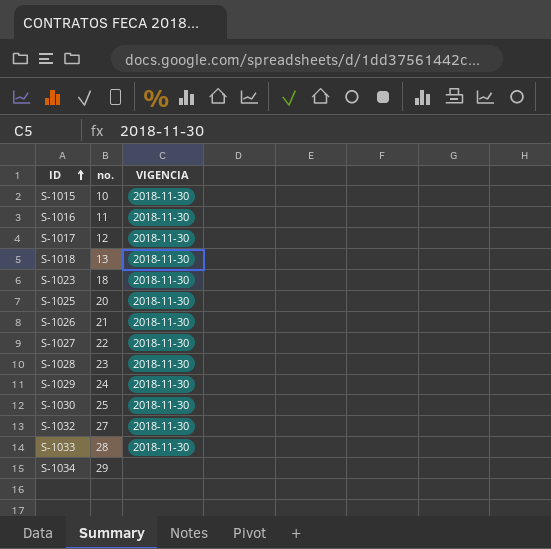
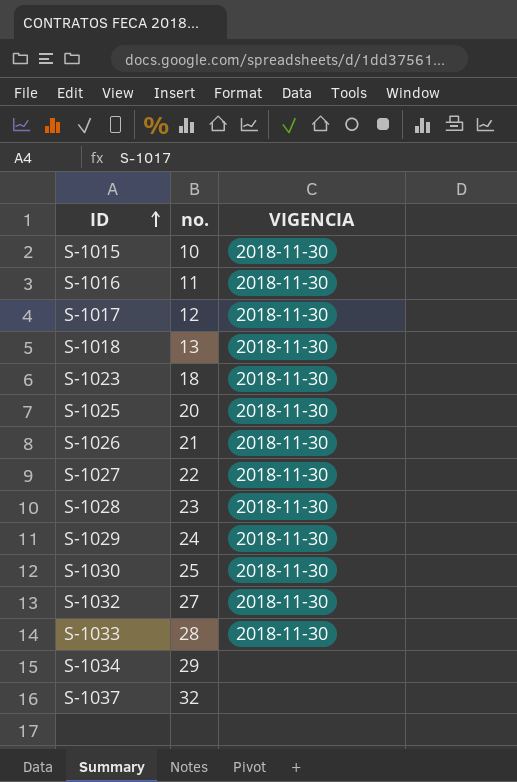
row S-1037: none -> 32 | none

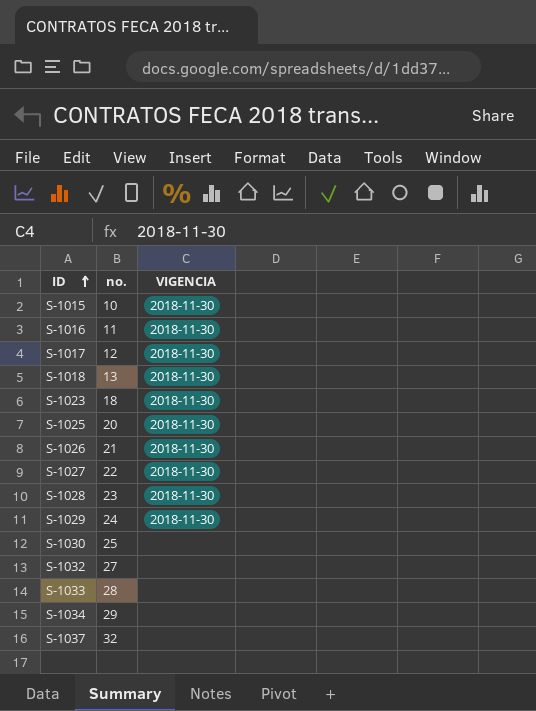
S-1030 | VIGENCIA: 2018-11-30 -> none
S-1032 | VIGENCIA: 2018-11-30 -> none
S-1033 | VIGENCIA: 2018-11-30 -> none

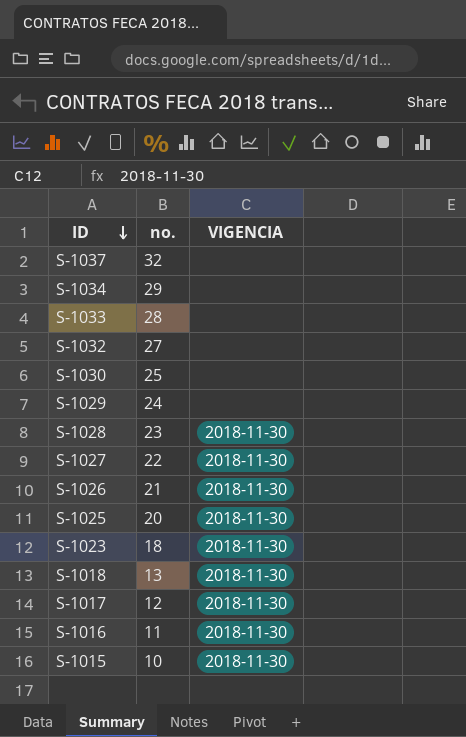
row order: ID ascending -> ID descending
S-1029 | VIGENCIA: 2018-11-30 -> none

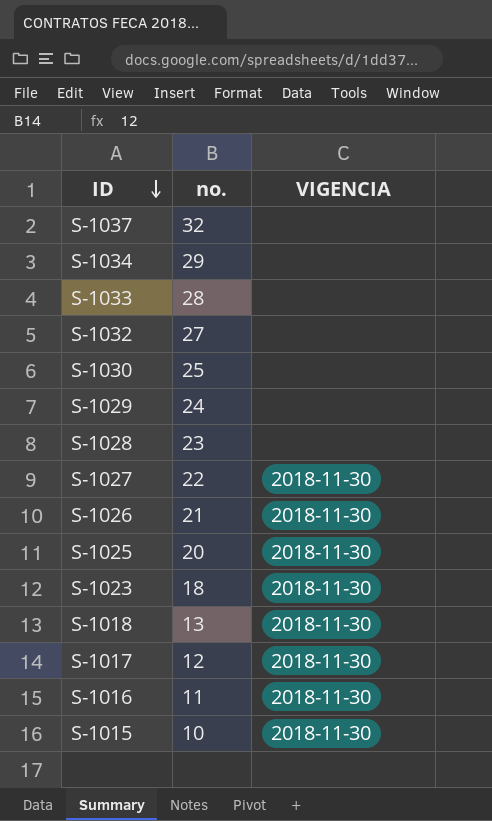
S-1028 | VIGENCIA: 2018-11-30 -> none

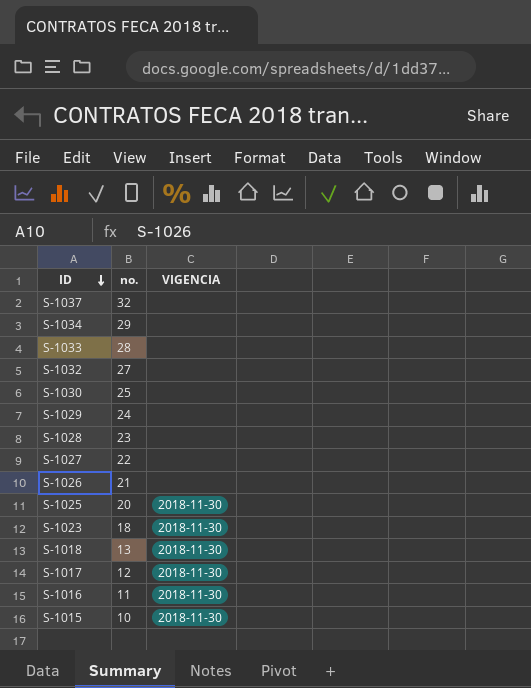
S-1027 | VIGENCIA: 2018-11-30 -> none
S-1026 | VIGENCIA: 2018-11-30 -> none

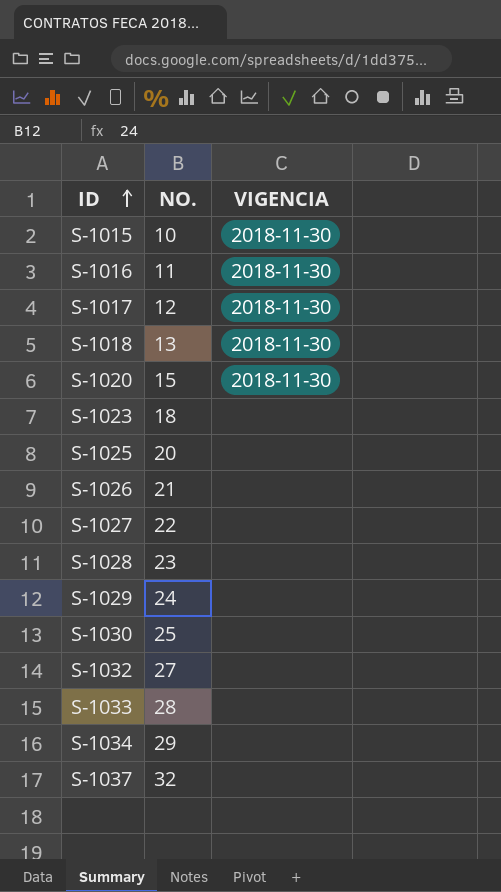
row order: ID descending -> ID ascending
column name: no. -> NO.
row S-1020: none -> 15 | 2018-11-30
S-1023 | VIGENCIA: 2018-11-30 -> none
S-1025 | VIGENCIA: 2018-11-30 -> none

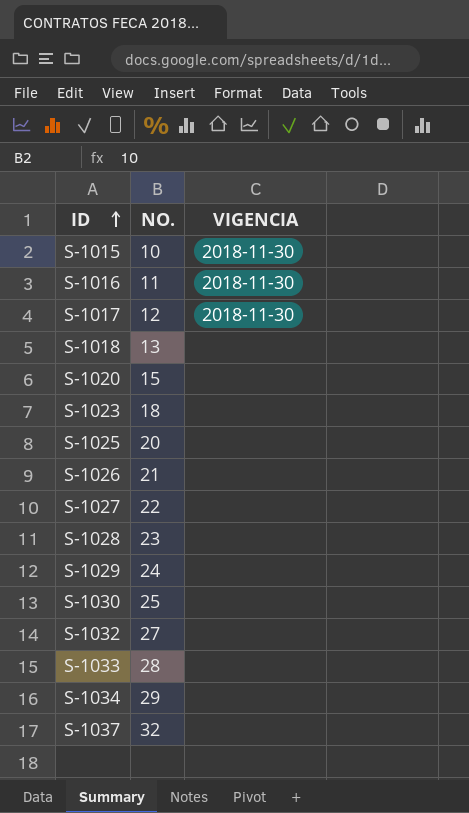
S-1018 | VIGENCIA: 2018-11-30 -> none
S-1020 | VIGENCIA: 2018-11-30 -> none

